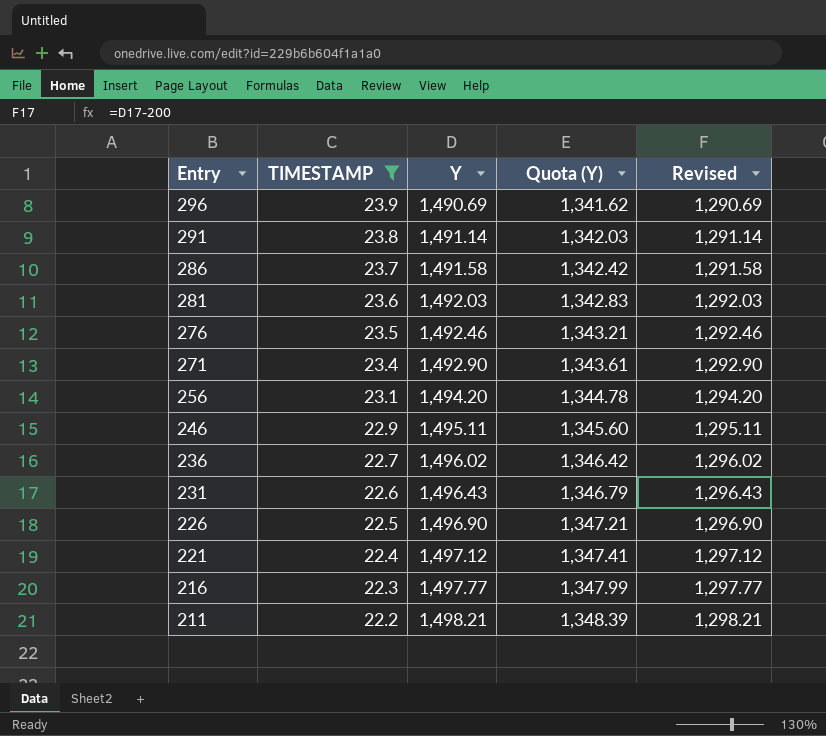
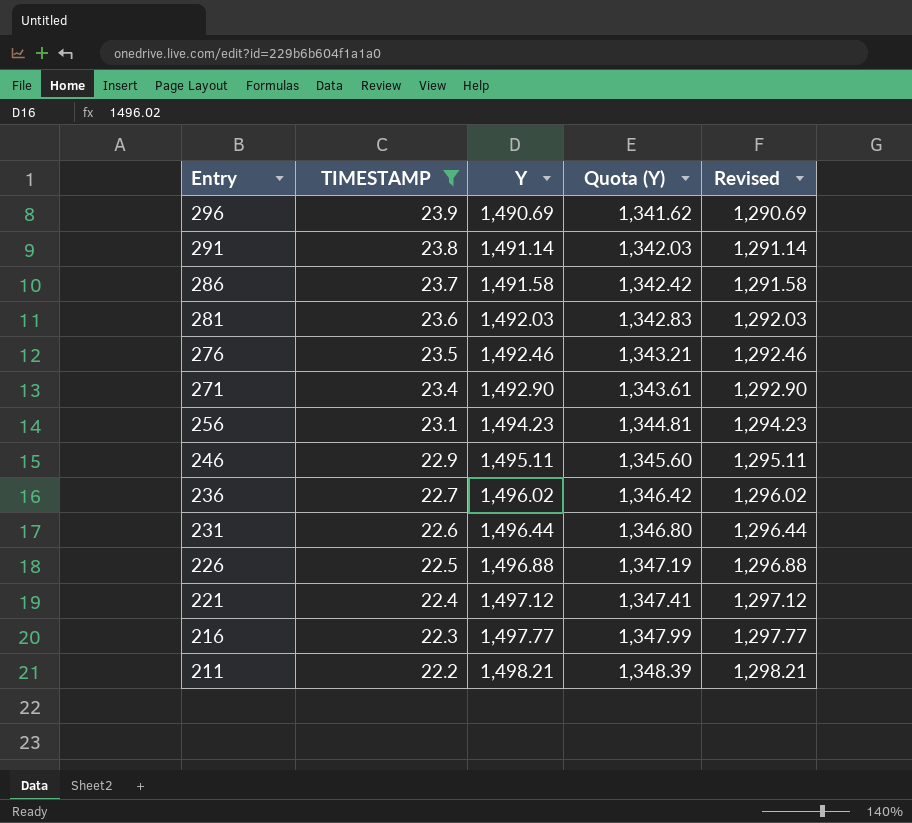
256 | Y: 1,494.20 -> 1,494.23
256 | Quota (Y): 1,344.78 -> 1,344.81
256 | Revised: 1,294.20 -> 1,294.23
231 | Y: 1,496.43 -> 1,496.44
231 | Quota (Y): 1,346.79 -> 1,346.80
231 | Revised: 1,296.43 -> 1,296.44
226 | Y: 1,496.90 -> 1,496.88
226 | Quota (Y): 1,347.21 -> 1,347.19
226 | Revised: 1,296.90 -> 1,296.88

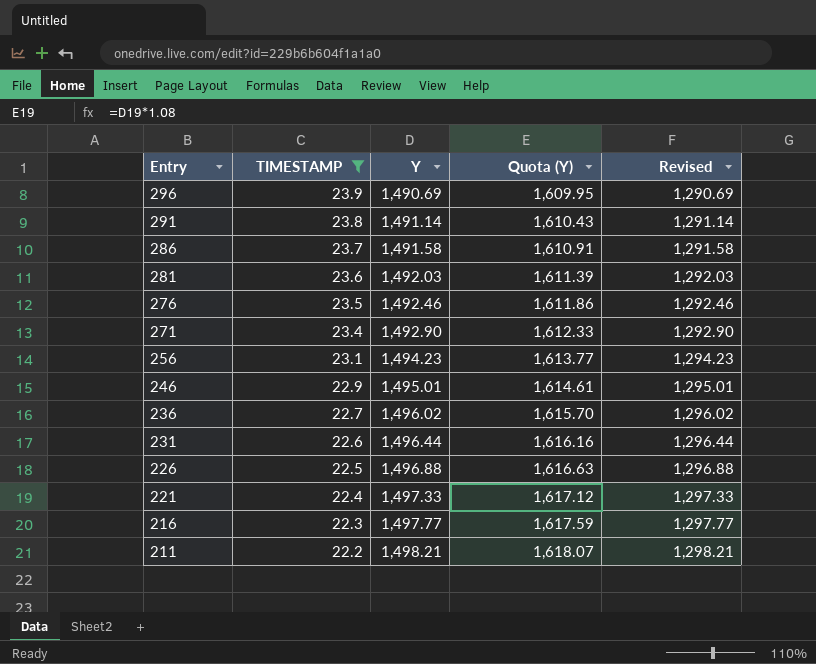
column Quota (Y) | formula: [Y] * 0.9 -> [Y] * 1.08
246 | Y: 1,495.11 -> 1,495.01
246 | Revised: 1,295.11 -> 1,295.01
221 | Y: 1,497.12 -> 1,497.33
221 | Revised: 1,297.12 -> 1,297.33

